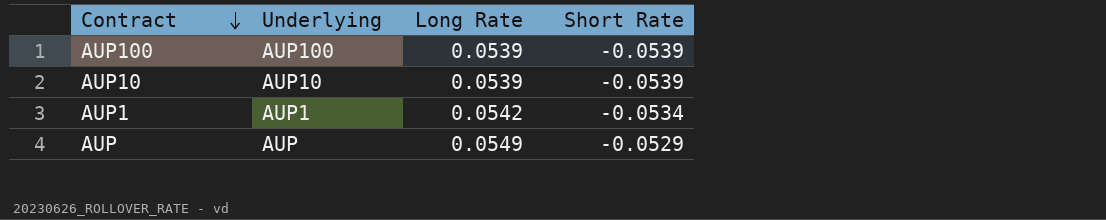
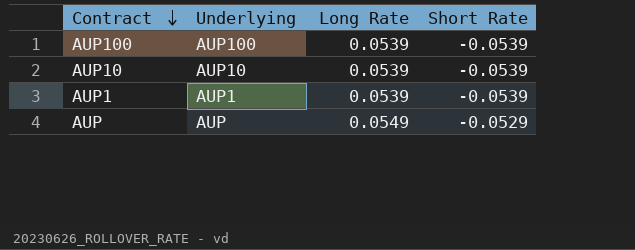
AUP1 | Long Rate: 0.0542 -> 0.0539
AUP1 | Short Rate: -0.0534 -> -0.0539

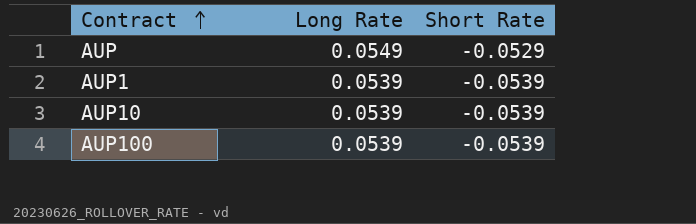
row order: Contract descending -> Contract ascending
column Underlying | position: 2 -> none

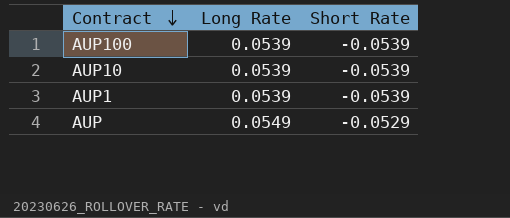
row order: Contract ascending -> Contract descending

